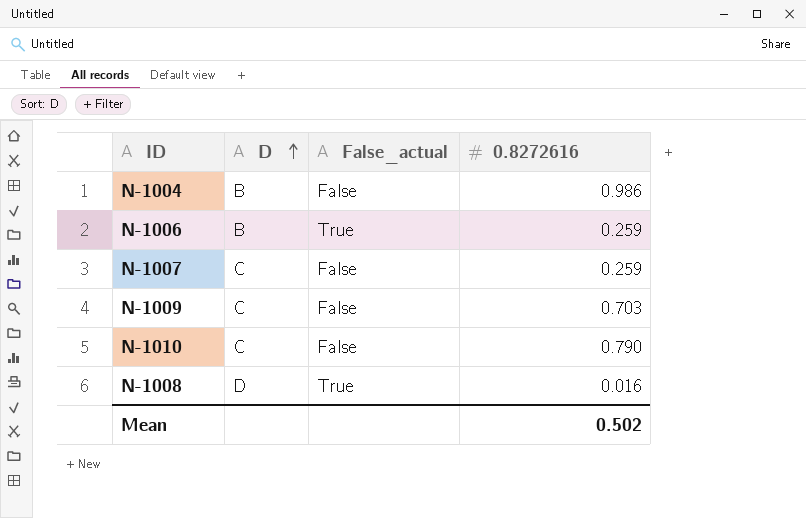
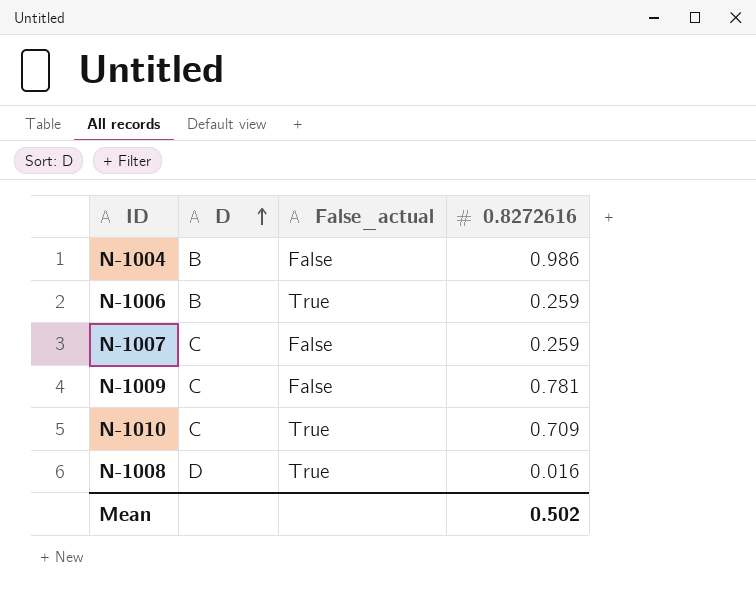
N-1009 | 0.8272616: 0.703 -> 0.781
N-1010 | False_actual: False -> True
N-1010 | 0.8272616: 0.790 -> 0.709

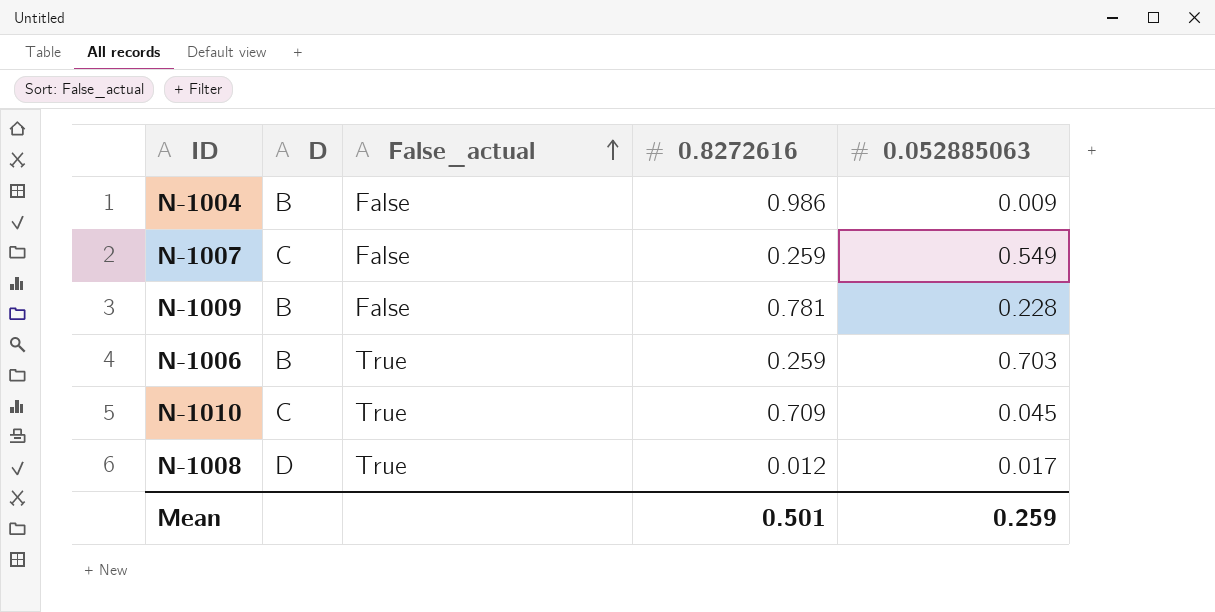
row order: D ascending -> False_actual ascending
column 0.052885063 | position: none -> 5
N-1009 | D: C -> B
N-1008 | 0.8272616: 0.016 -> 0.012
Mean | 0.8272616: 0.502 -> 0.501

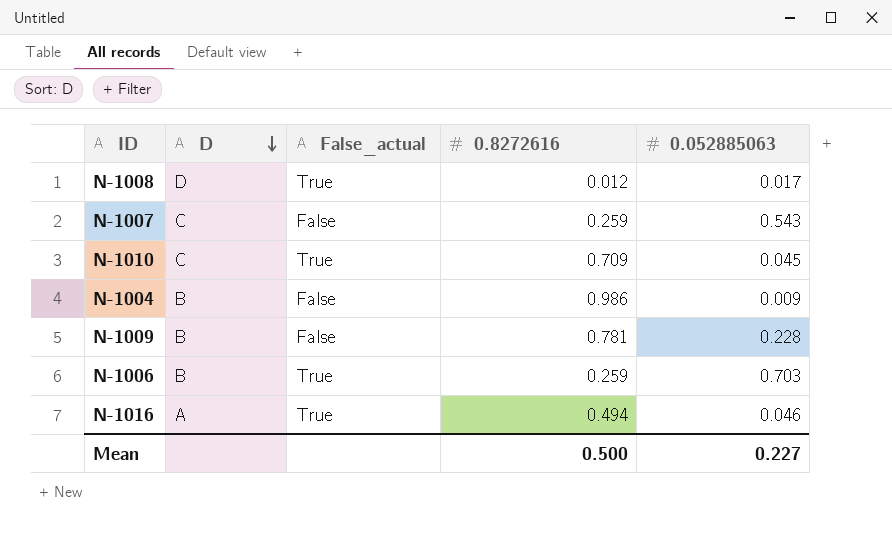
row order: False_actual ascending -> D descending
N-1007 | 0.052885063: 0.549 -> 0.543
row N-1016: none -> A | True | 0.494 | 0.046
Mean | 0.8272616: 0.501 -> 0.500
Mean | 0.052885063: 0.259 -> 0.227

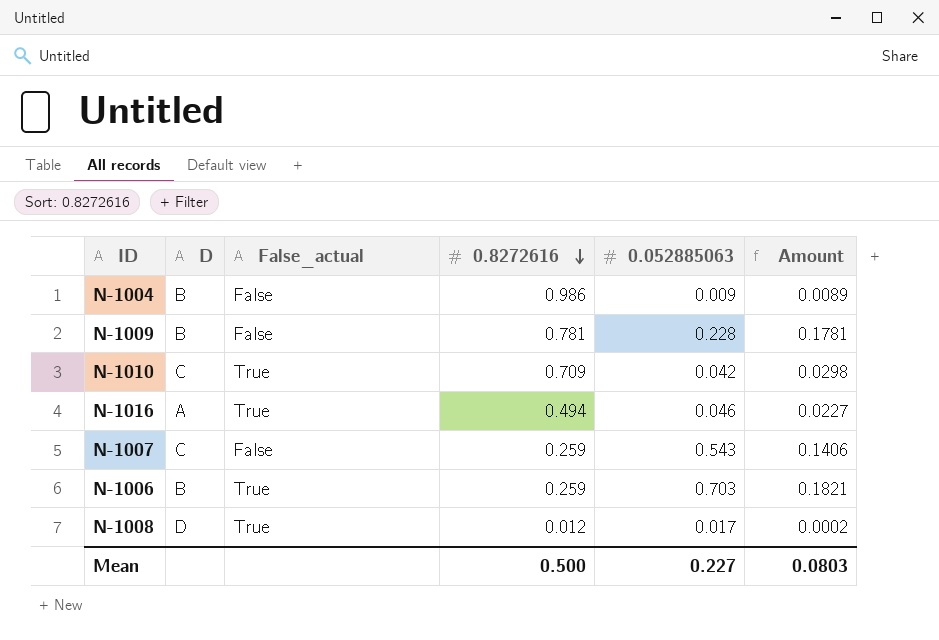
row order: D descending -> 0.8272616 descending
column Amount | formula: none -> [0.8272616] * [0.052885063]
N-1010 | 0.052885063: 0.045 -> 0.042

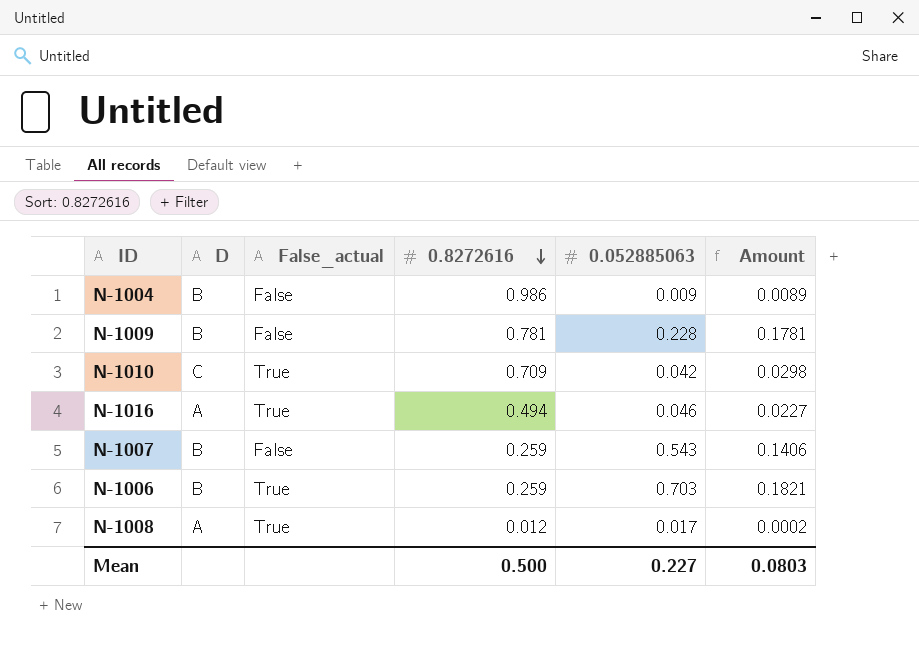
N-1007 | D: C -> B
N-1008 | D: D -> A

